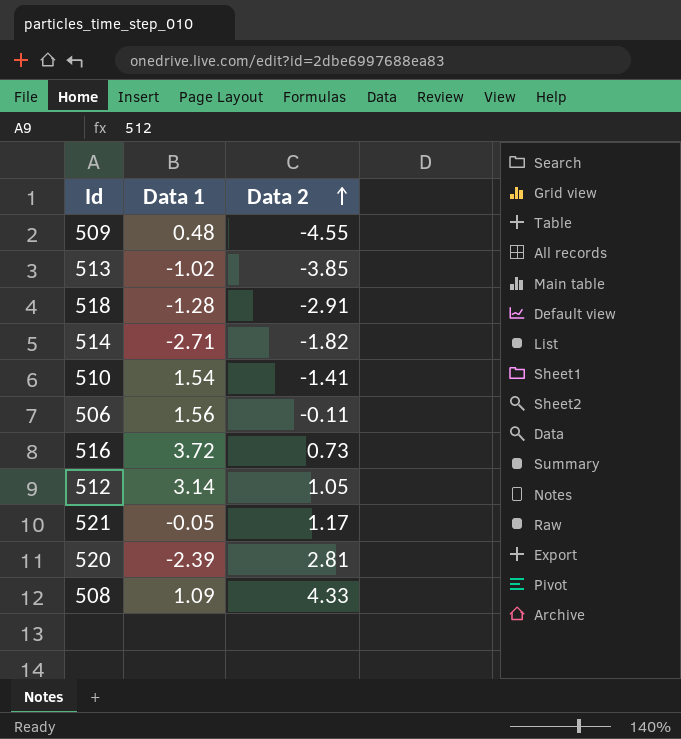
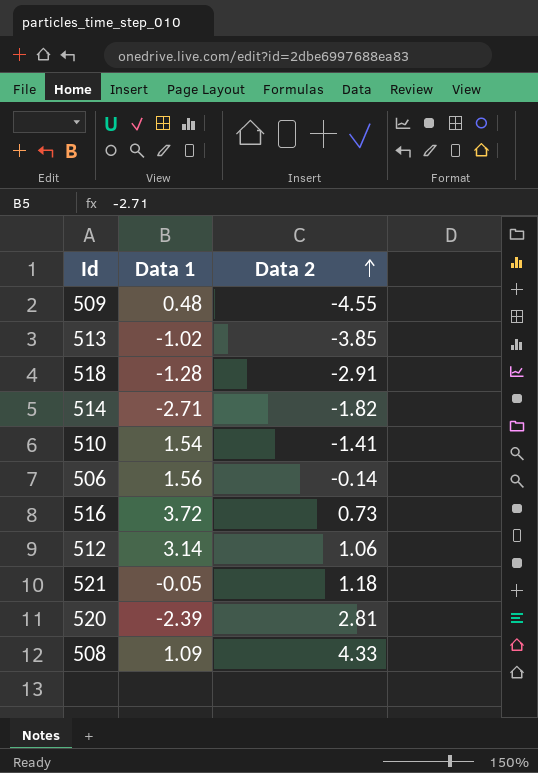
506 | Data 2: -0.11 -> -0.14
512 | Data 2: 1.05 -> 1.06
521 | Data 2: 1.17 -> 1.18

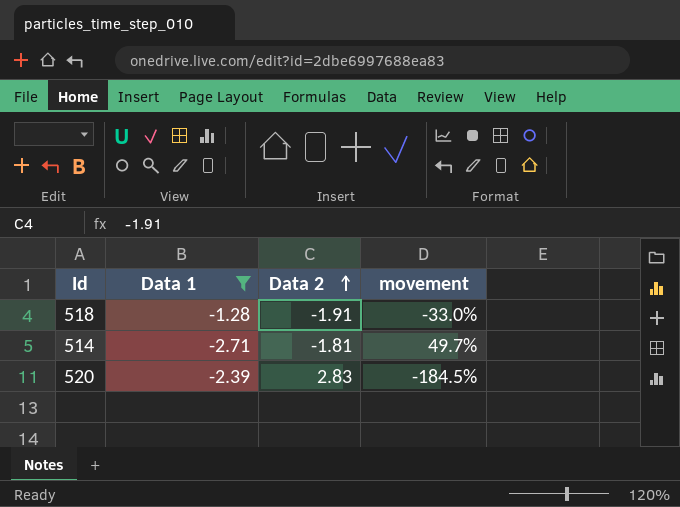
filter: none -> Data 1 <= -1.28
column movement | formula: none -> ([Data 1] - [Data 2]) / [Data 2]
518 | Data 2: -2.91 -> -1.91
514 | Data 2: -1.82 -> -1.81
520 | Data 2: 2.81 -> 2.83

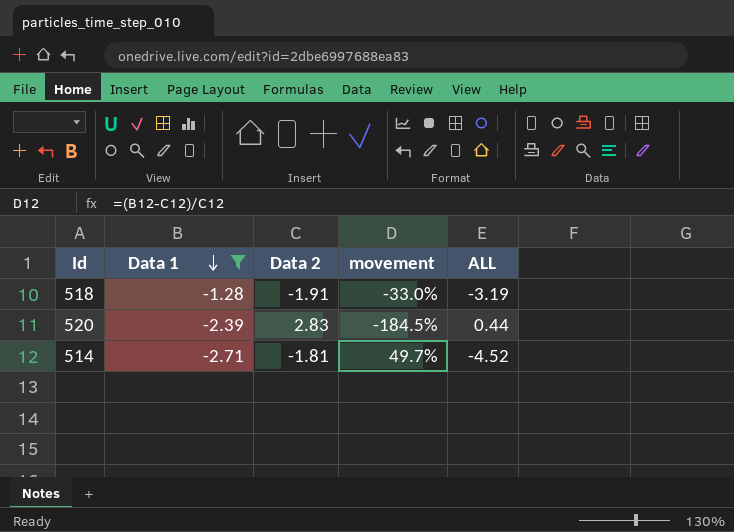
row order: Data 2 ascending -> Data 1 descending
column ALL | formula: none -> [Data 1] + [Data 2]

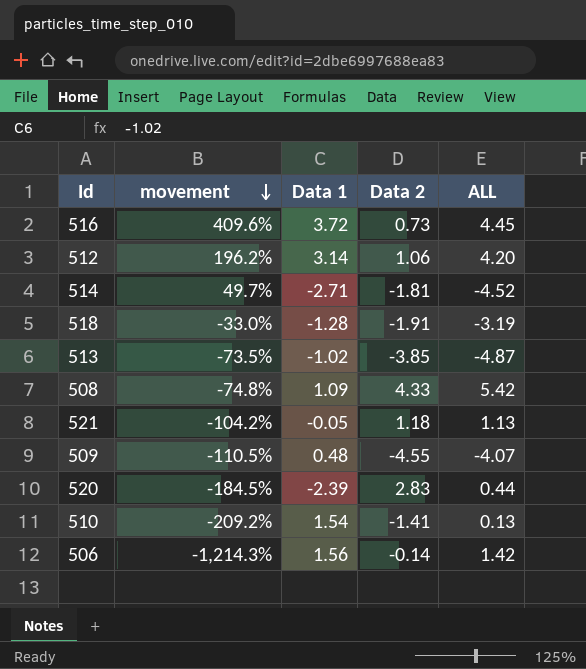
filter: Data 1 <= -1.28 -> none
row order: Data 1 descending -> movement descending
column movement | position: 4 -> 2

